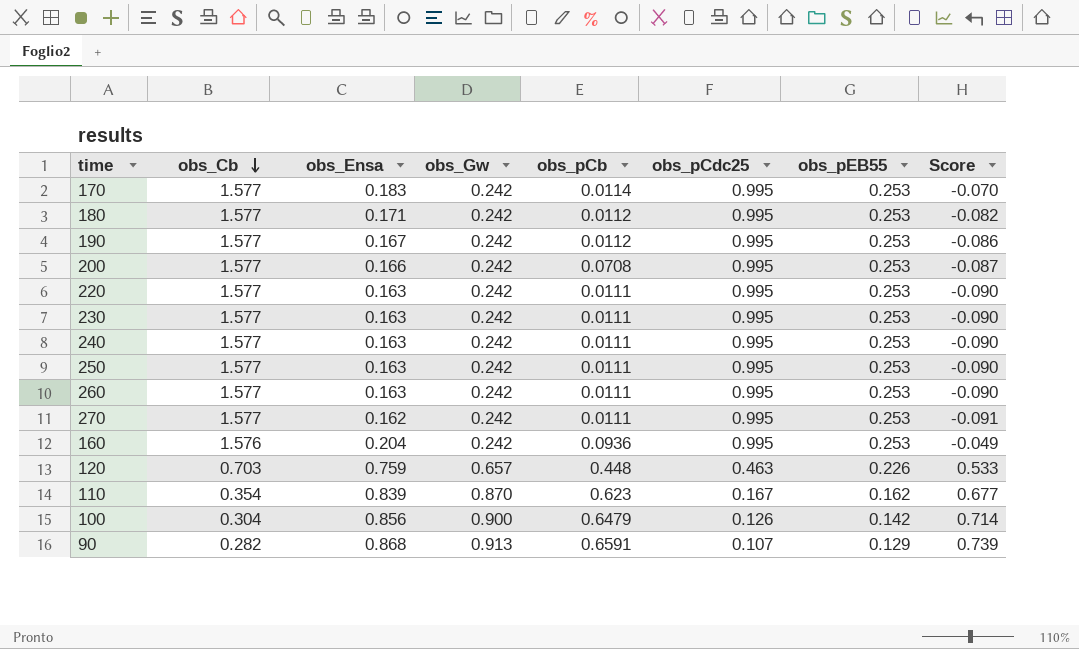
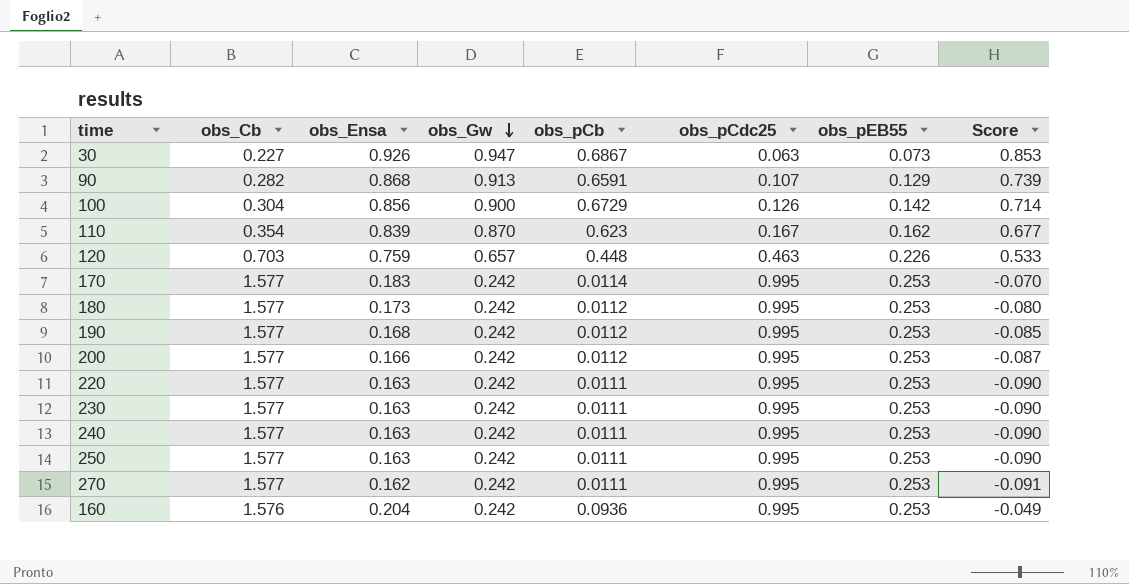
row order: obs_Cb descending -> obs_Gw descending
row 260: 1.577 | 0.163 | 0.242 | 0.0111 | 0.995 | 0.253 | -0.090 -> none
row 30: none -> 0.227 | 0.926 | 0.947 | 0.6867 | 0.063 | 0.073 | 0.853
100 | obs_pCb: 0.6479 -> 0.6729
180 | obs_Ensa: 0.171 -> 0.173
180 | Score: -0.082 -> -0.080
190 | obs_Ensa: 0.167 -> 0.168
190 | Score: -0.086 -> -0.085
200 | obs_pCb: 0.0708 -> 0.0112

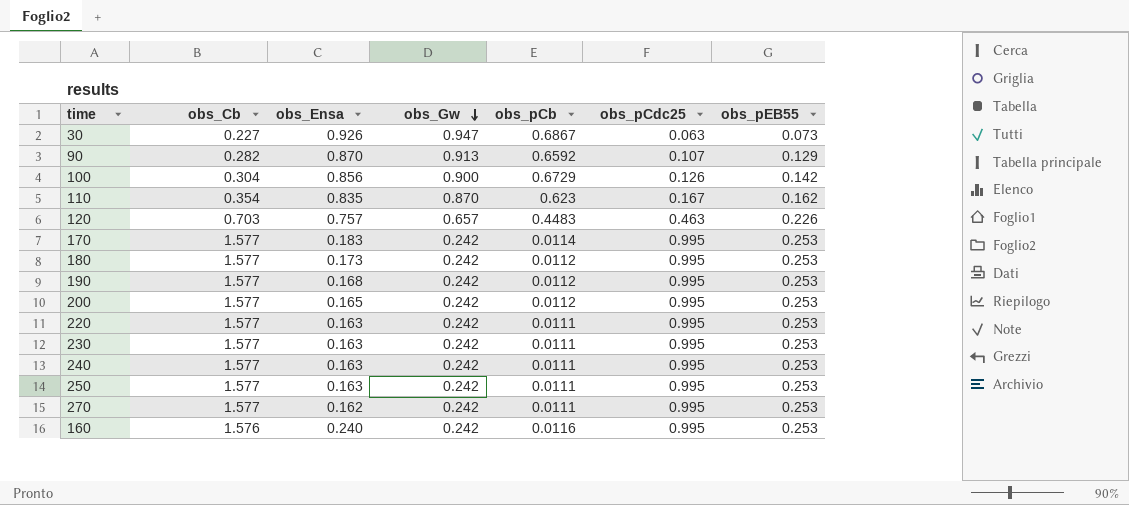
column Score | formula: [obs_Ensa] - [obs_pEB55] -> none
90 | obs_Ensa: 0.868 -> 0.870
90 | obs_pCb: 0.6591 -> 0.6592
110 | obs_Ensa: 0.839 -> 0.835
120 | obs_Ensa: 0.759 -> 0.757
120 | obs_pCb: 0.448 -> 0.4483
200 | obs_Ensa: 0.166 -> 0.165
160 | obs_Ensa: 0.204 -> 0.240
160 | obs_pCb: 0.0936 -> 0.0116

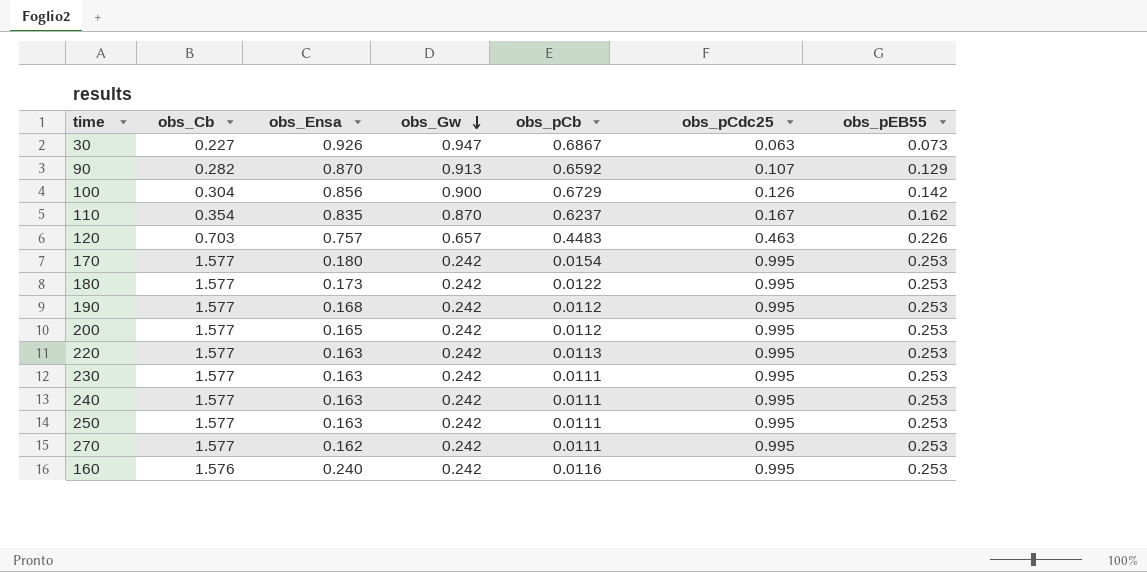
110 | obs_pCb: 0.623 -> 0.6237
170 | obs_Ensa: 0.183 -> 0.180
170 | obs_pCb: 0.0114 -> 0.0154
180 | obs_pCb: 0.0112 -> 0.0122
220 | obs_pCb: 0.0111 -> 0.0113

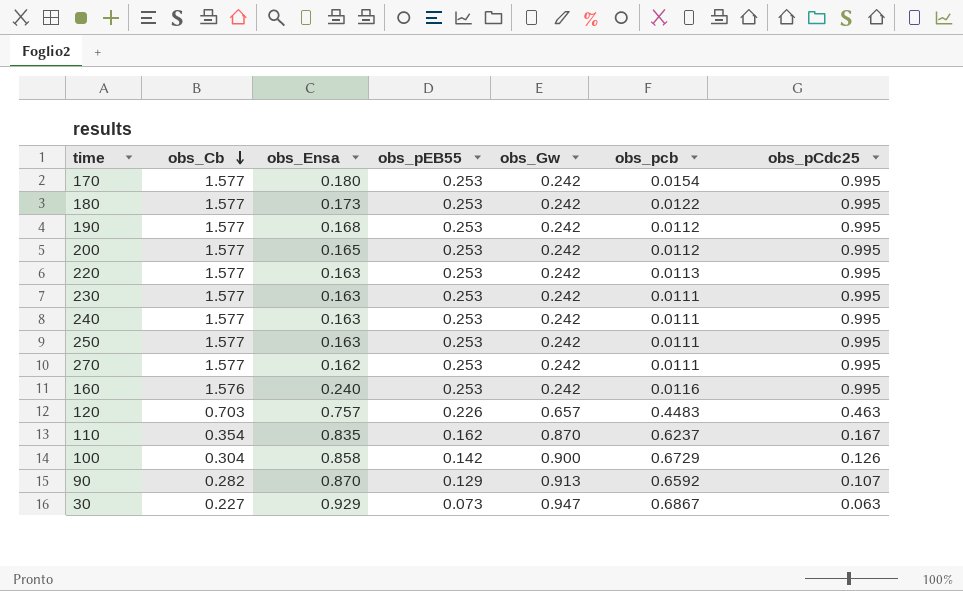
row order: obs_Gw descending -> obs_Cb descending
column obs_pEB55 | position: 7 -> 4
column name: obs_pCb -> obs_pcb
100 | obs_Ensa: 0.856 -> 0.858
30 | obs_Ensa: 0.926 -> 0.929

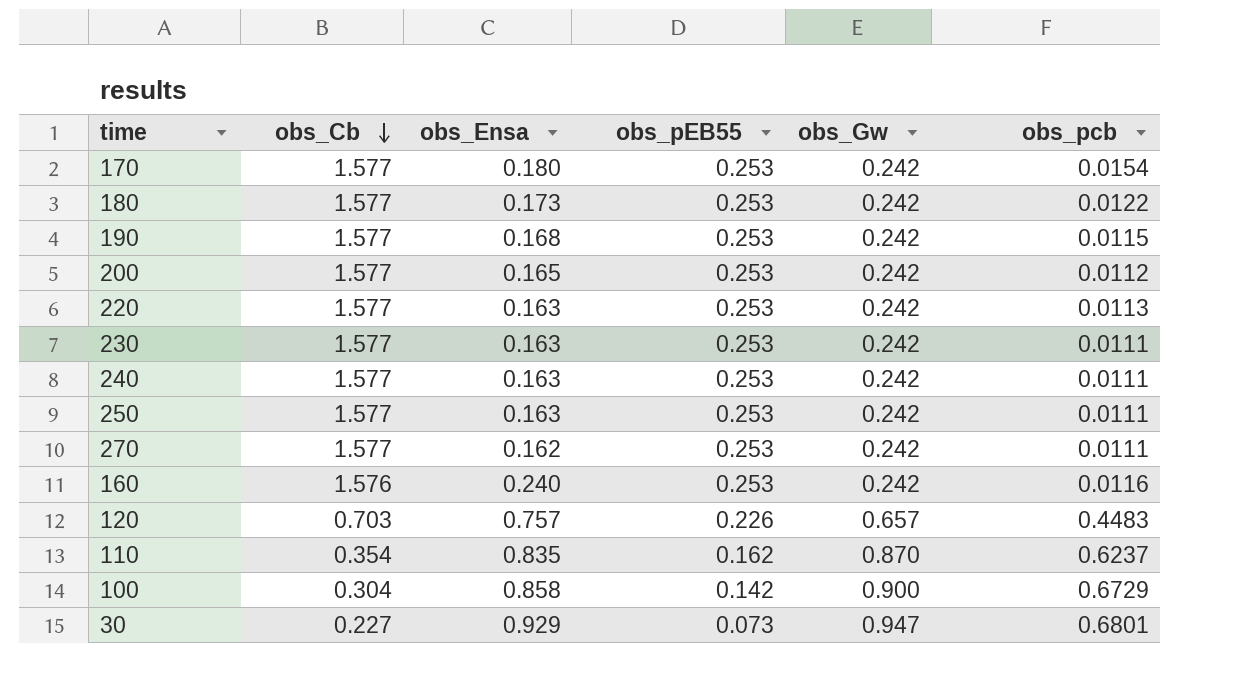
column obs_pCdc25 | position: 7 -> none
row 90: 0.282 | 0.870 | 0.129 | 0.913 | 0.6592 | 0.107 -> none
190 | obs_pcb: 0.0112 -> 0.0115
30 | obs_pcb: 0.6867 -> 0.6801

